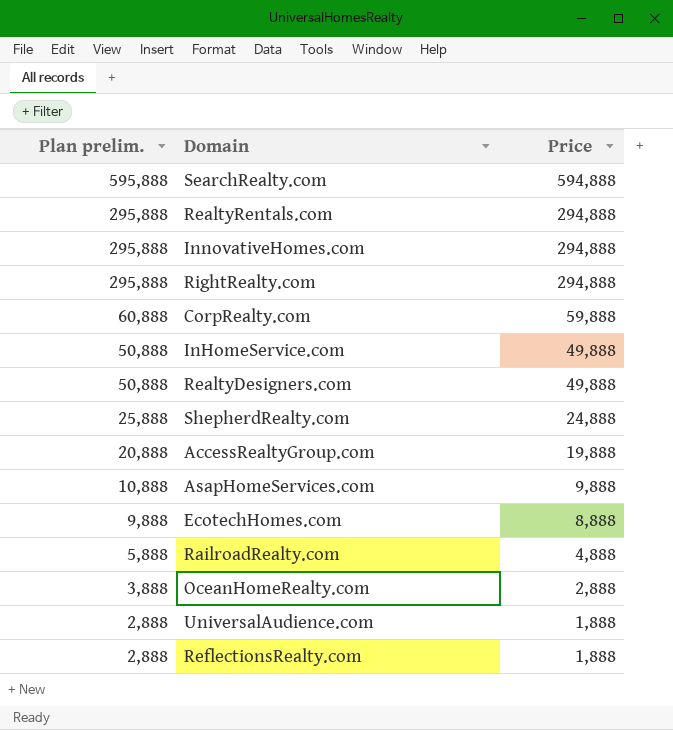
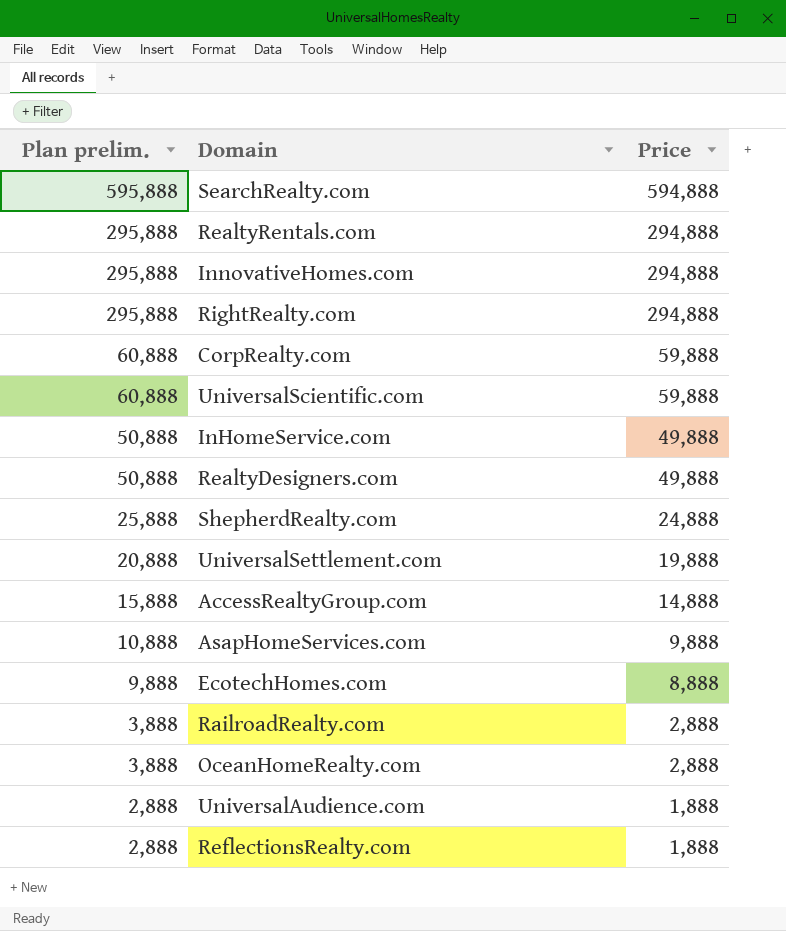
row UniversalScientific.com: none -> 60,888 | 59,888
row UniversalSettlement.com: none -> 20,888 | 19,888
AccessRealtyGroup.com | Plan prelim.: 20,888 -> 15,888
AccessRealtyGroup.com | Price: 19,888 -> 14,888
RailroadRealty.com | Plan prelim.: 5,888 -> 3,888
RailroadRealty.com | Price: 4,888 -> 2,888

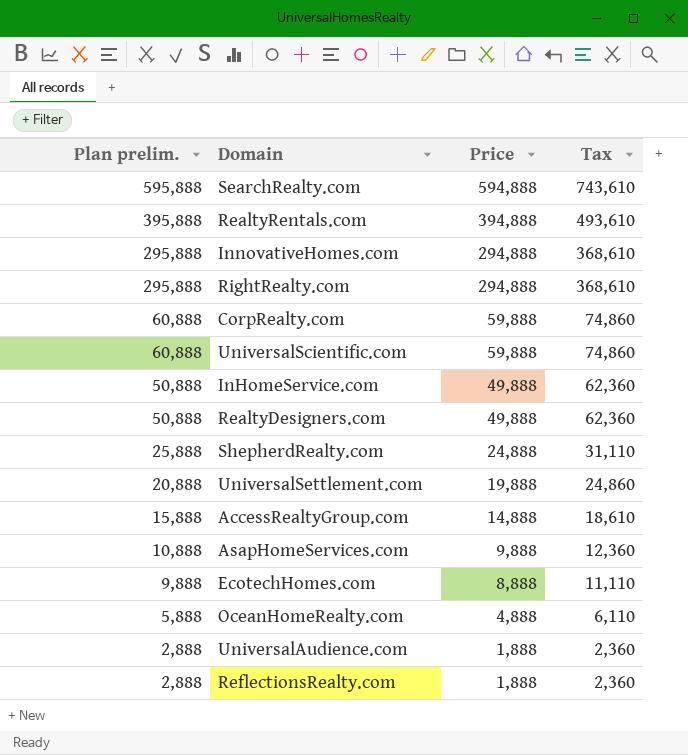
column Tax | formula: none -> [Price] * 1.25
row RailroadRealty.com: 3,888 | 2,888 -> none
RealtyRentals.com | Plan prelim.: 295,888 -> 395,888
RealtyRentals.com | Price: 294,888 -> 394,888
OceanHomeRealty.com | Plan prelim.: 3,888 -> 5,888
OceanHomeRealty.com | Price: 2,888 -> 4,888

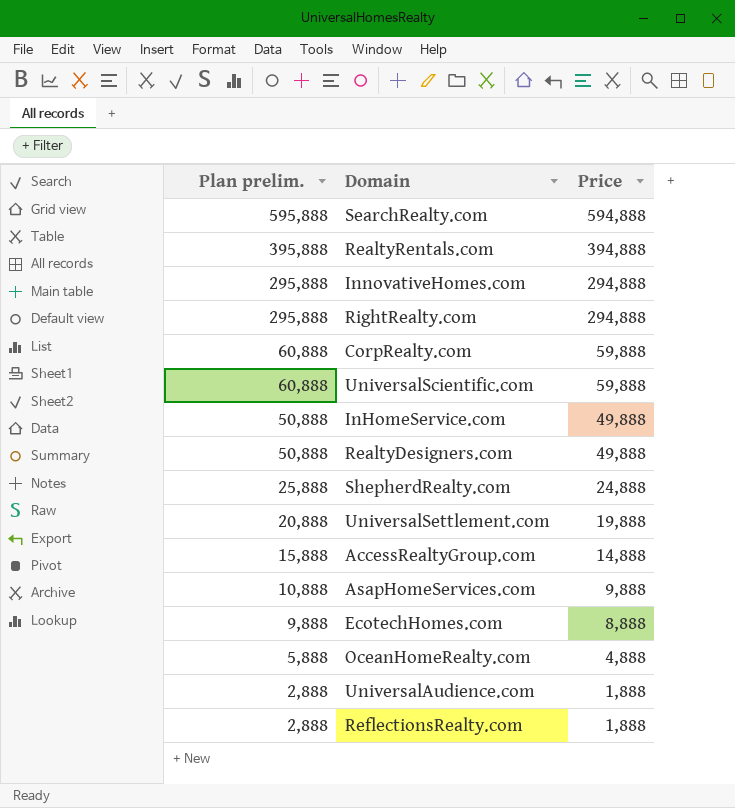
column Tax | formula: [Price] * 1.25 -> none

